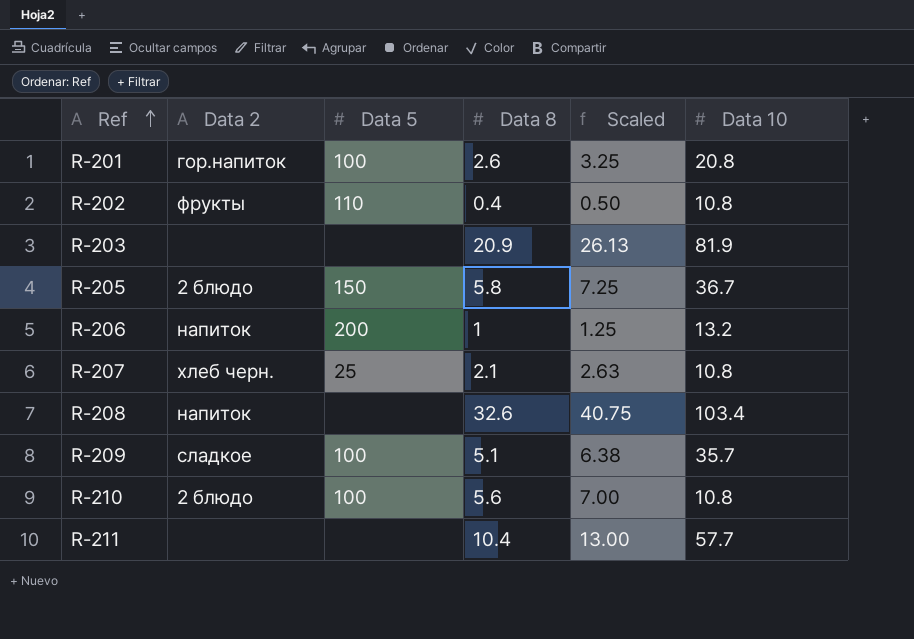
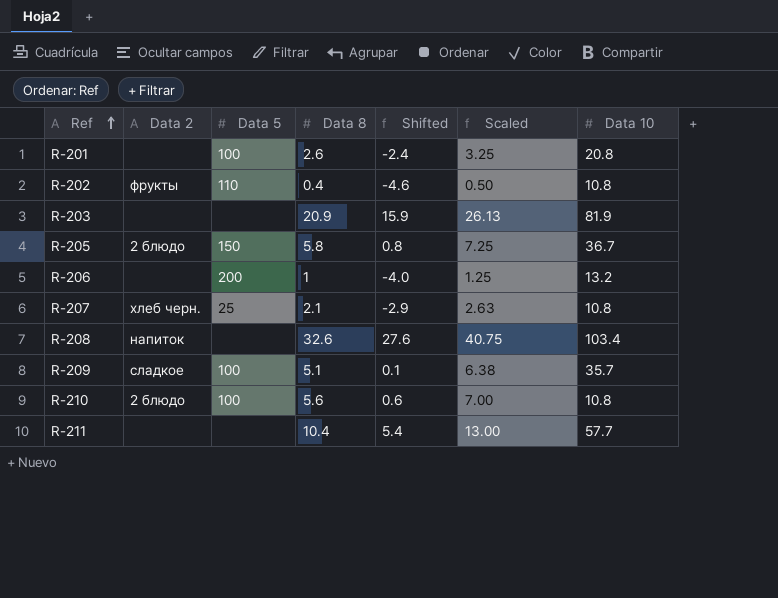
column Shifted | formula: none -> [Data 8] - 5
R-201 | Data 2: гор.напиток -> none
R-206 | Data 2: напиток -> none

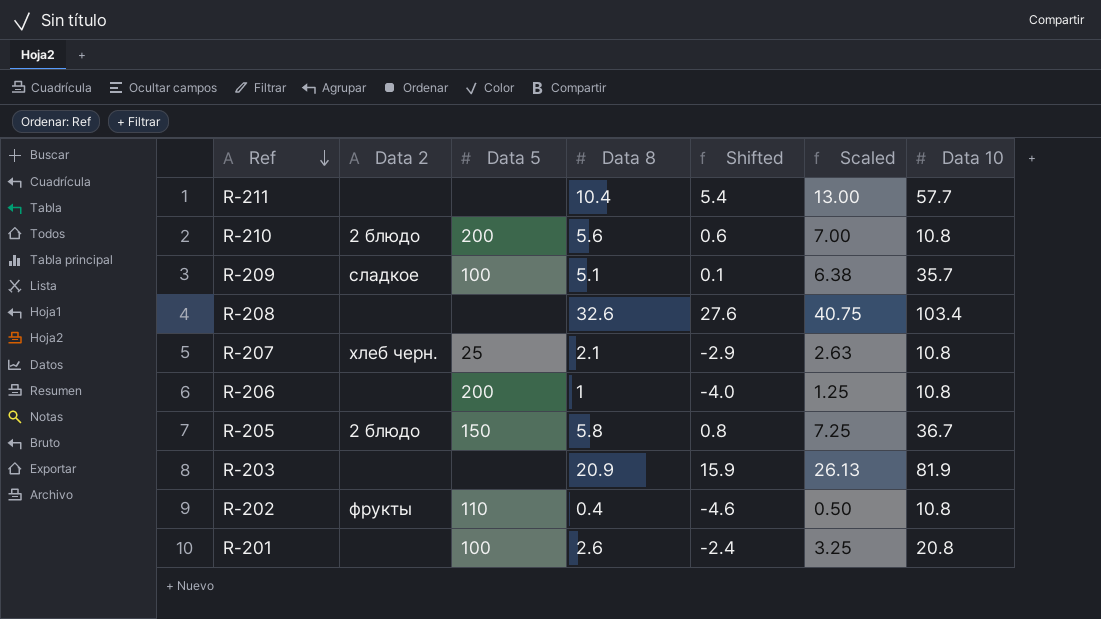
row order: Ref ascending -> Ref descending
R-210 | Data 5: 100 -> 200
R-208 | Data 2: напиток -> none
R-206 | Data 10: 13.2 -> 10.8

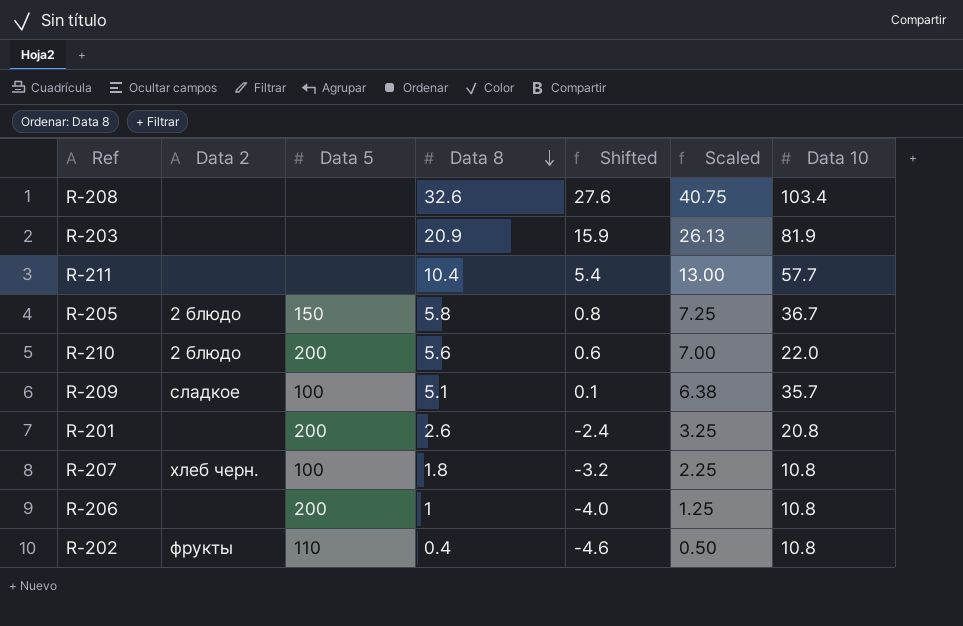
row order: Ref descending -> Data 8 descending
R-210 | Data 10: 10.8 -> 22.0
R-201 | Data 5: 100 -> 200
R-207 | Data 5: 25 -> 100
R-207 | Data 8: 2.1 -> 1.8
R-207 | Shifted: -2.9 -> -3.2
R-207 | Scaled: 2.63 -> 2.25

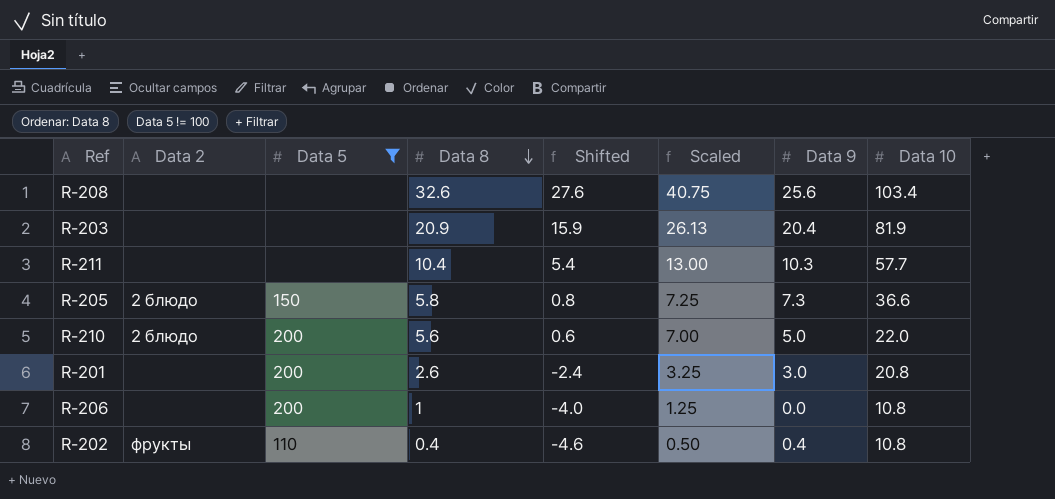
filter: none -> Data 5 != 100
column Data 9 | position: none -> 7
R-205 | Data 10: 36.7 -> 36.6

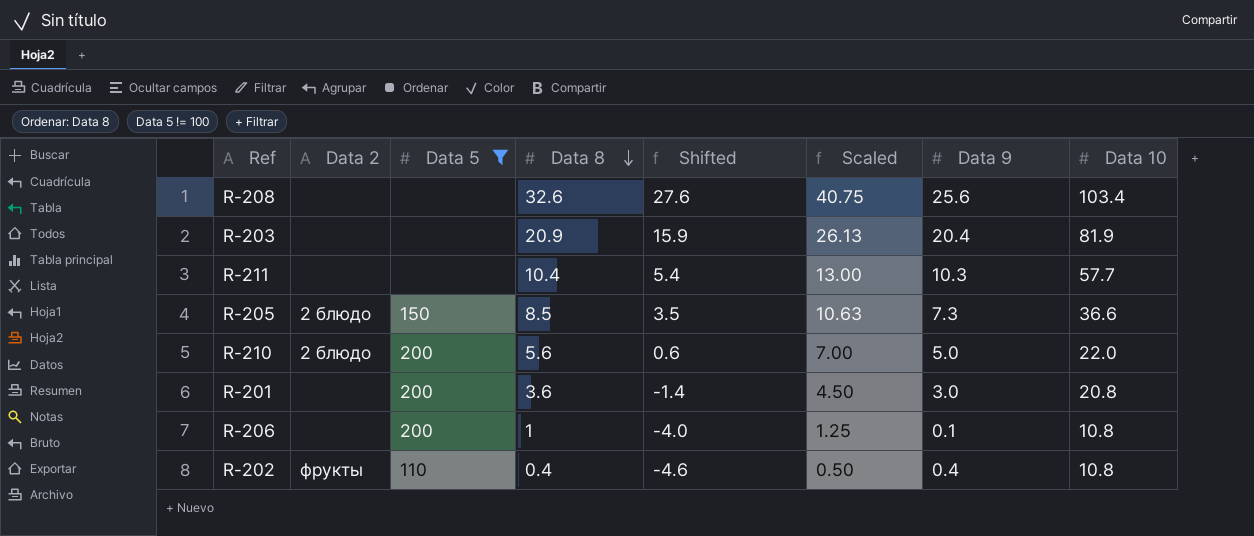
R-205 | Data 8: 5.8 -> 8.5
R-205 | Shifted: 0.8 -> 3.5
R-205 | Scaled: 7.25 -> 10.63
R-201 | Data 8: 2.6 -> 3.6
R-201 | Shifted: -2.4 -> -1.4
R-201 | Scaled: 3.25 -> 4.50
R-206 | Data 9: 0.0 -> 0.1

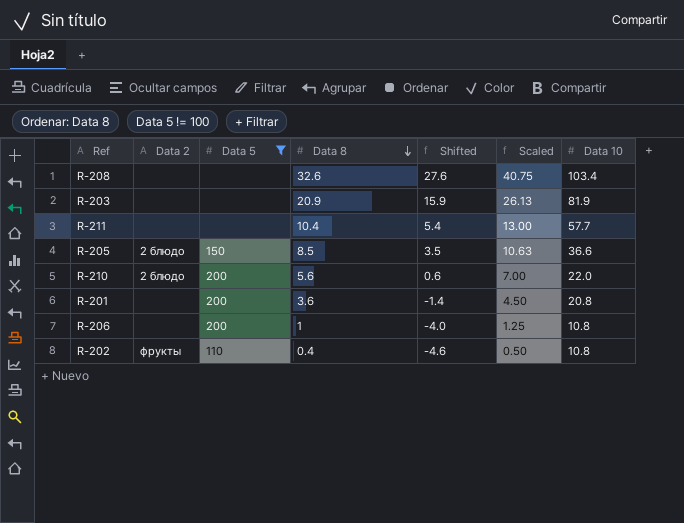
column Data 9 | position: 7 -> none

